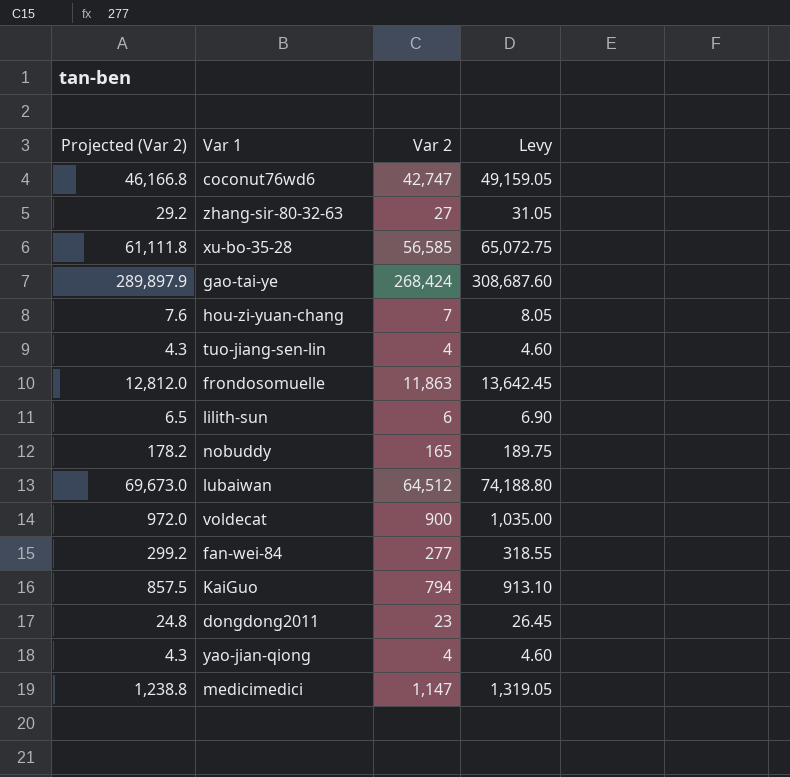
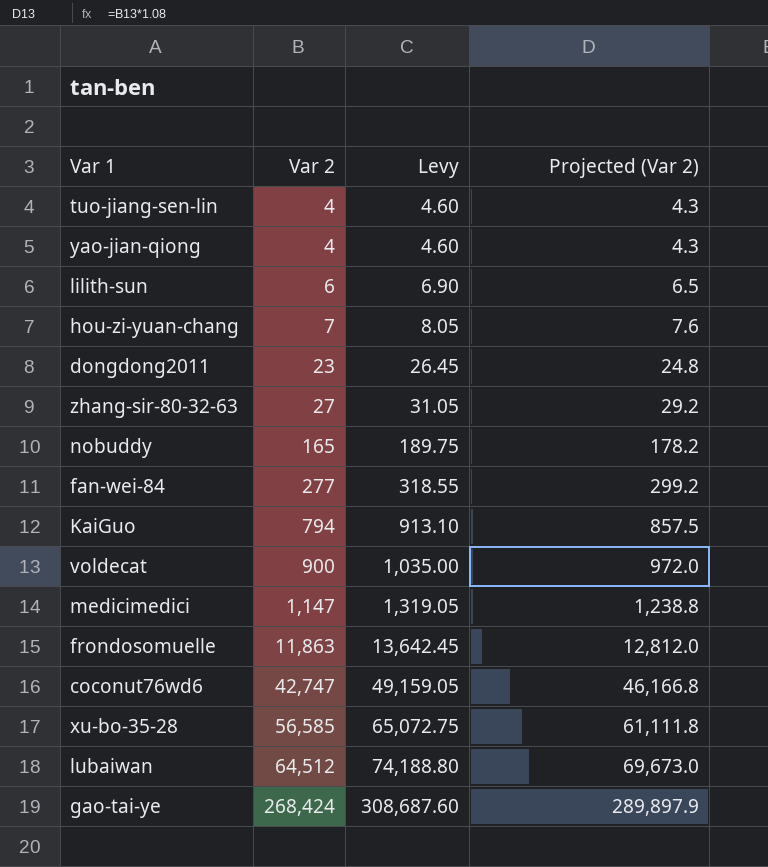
row order: none -> Var 2 ascending
column Projected (Var 2) | position: 1 -> 4

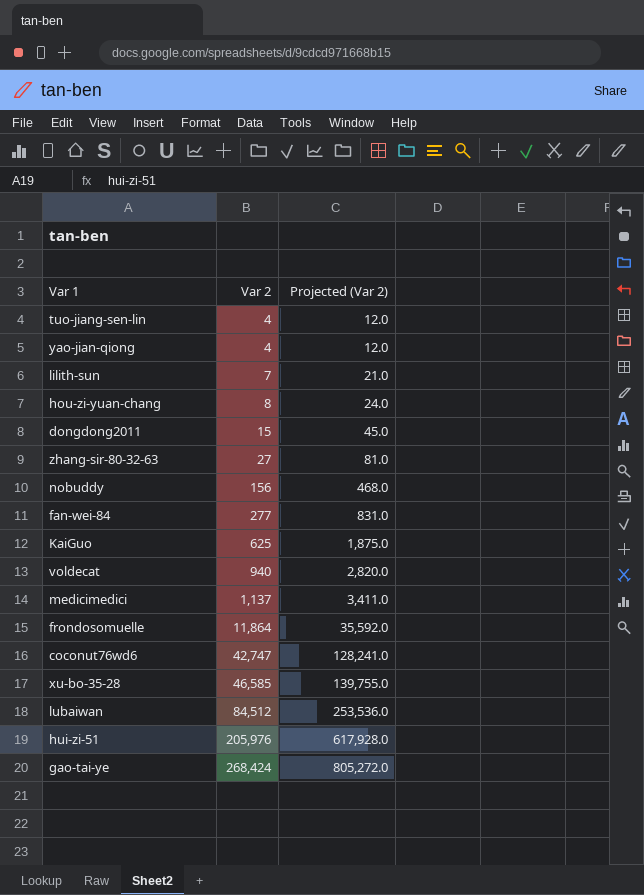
column Levy | formula: [Var 2] * 1.15 -> none
column Projected (Var 2) | formula: [Var 2] * 1.08 -> [Var 2] * 3
lilith-sun | Var 2: 6 -> 7
hou-zi-yuan-chang | Var 2: 7 -> 8
dongdong2011 | Var 2: 23 -> 15
nobuddy | Var 2: 165 -> 156
KaiGuo | Var 2: 794 -> 625
voldecat | Var 2: 900 -> 940
medicimedici | Var 2: 1,147 -> 1,137
frondosomuelle | Var 2: 11,863 -> 11,864
xu-bo-35-28 | Var 2: 56,585 -> 46,585
lubaiwan | Var 2: 64,512 -> 84,512
row hui-zi-51: none -> 205,976 | 617,928.0

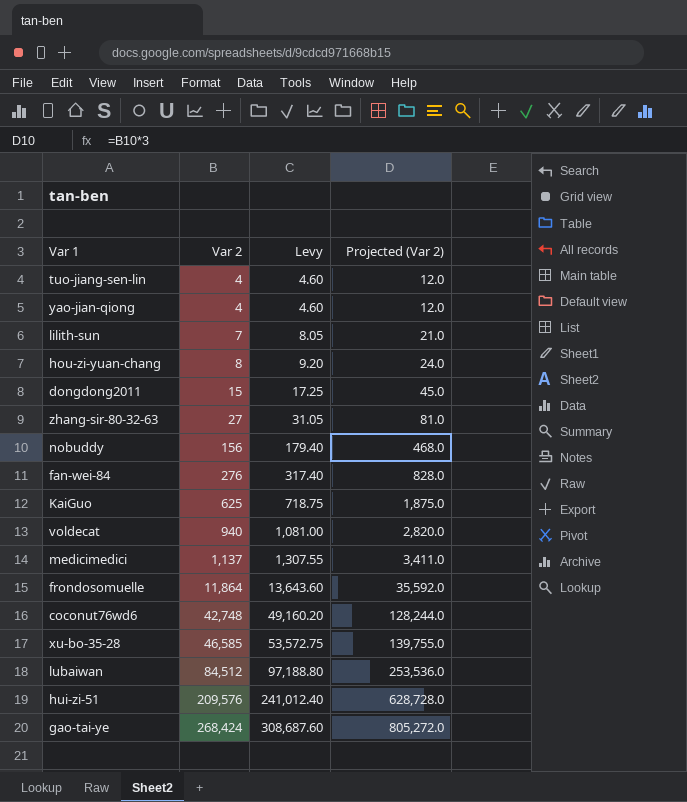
column Levy | formula: none -> [Var 2] * 1.15
fan-wei-84 | Var 2: 277 -> 276
fan-wei-84 | Projected (Var 2): 831.0 -> 828.0
coconut76wd6 | Var 2: 42,747 -> 42,748
coconut76wd6 | Projected (Var 2): 128,241.0 -> 128,244.0
hui-zi-51 | Var 2: 205,976 -> 209,576
hui-zi-51 | Projected (Var 2): 617,928.0 -> 628,728.0

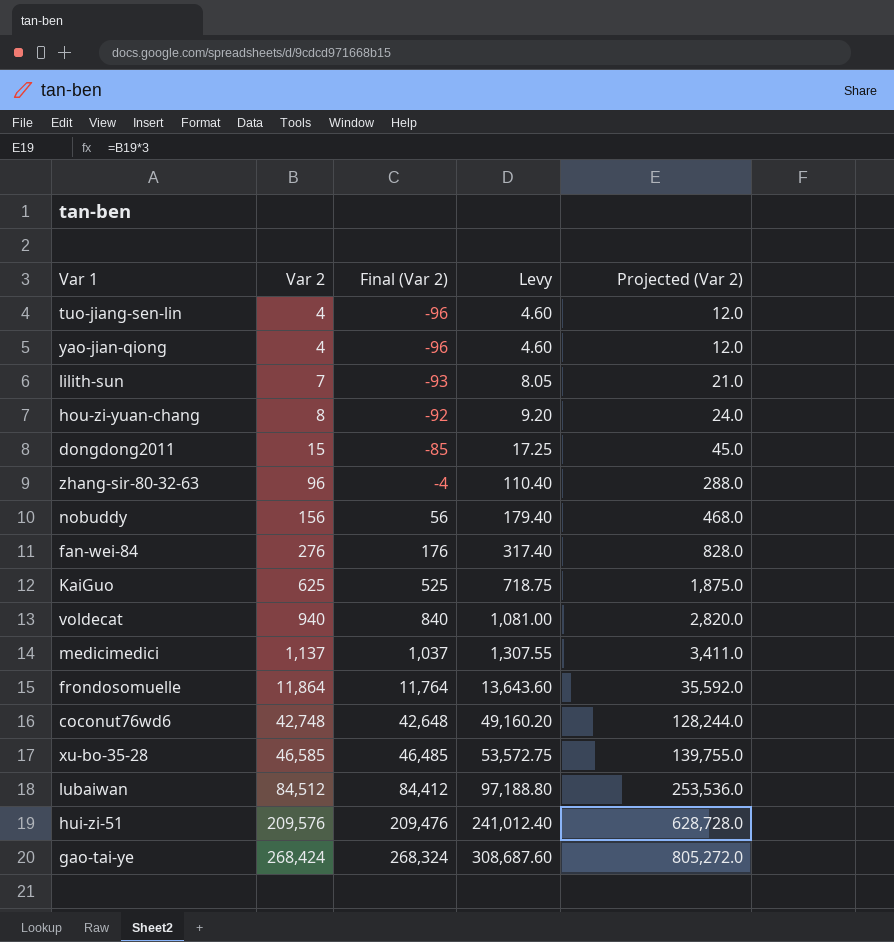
column Final (Var 2) | formula: none -> [Var 2] - 100
zhang-sir-80-32-63 | Var 2: 27 -> 96
zhang-sir-80-32-63 | Levy: 31.05 -> 110.40
zhang-sir-80-32-63 | Projected (Var 2): 81.0 -> 288.0

